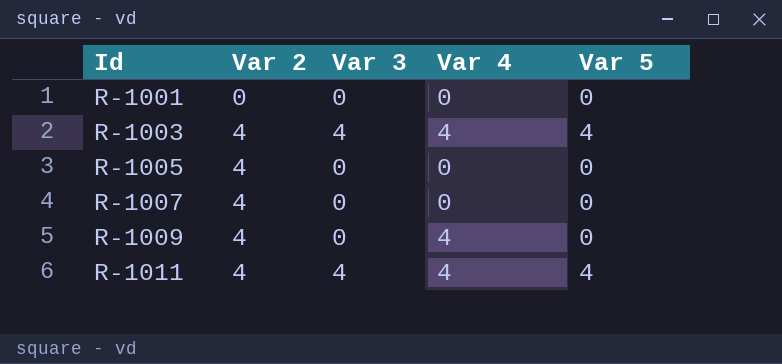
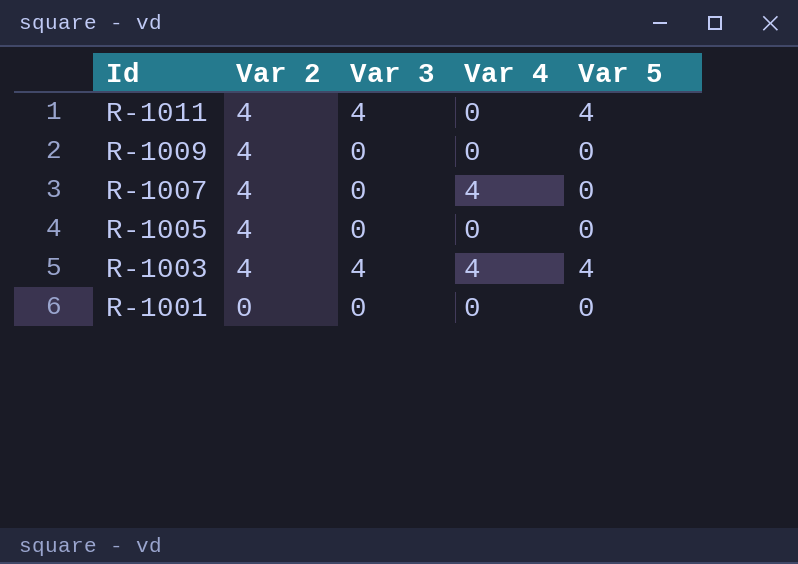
row order: Id ascending -> Id descending
R-1011 | Var 4: 4 -> 0
R-1009 | Var 4: 4 -> 0
R-1007 | Var 4: 0 -> 4

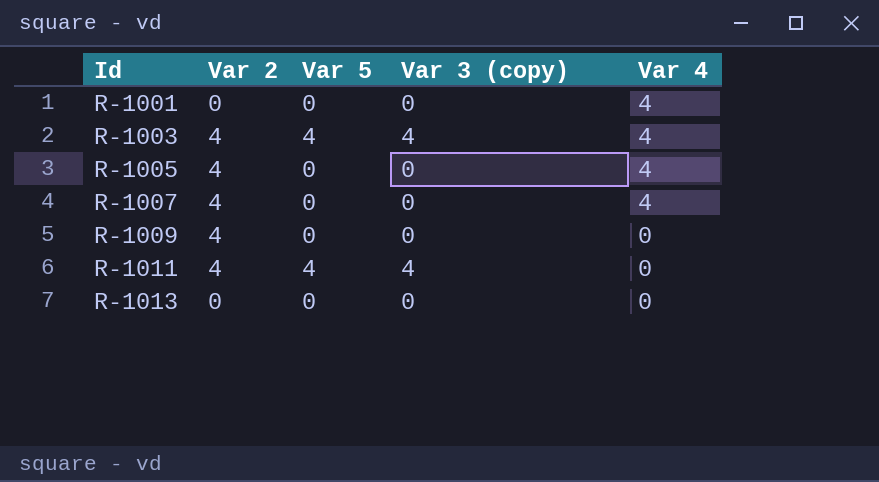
row order: Id descending -> Id ascending
column Var 5 | position: 5 -> 3
column name: Var 3 -> Var 3 (copy)
R-1001 | Var 4: 0 -> 4
R-1005 | Var 4: 0 -> 4
row R-1013: none -> 0 | 0 | 0 | 0

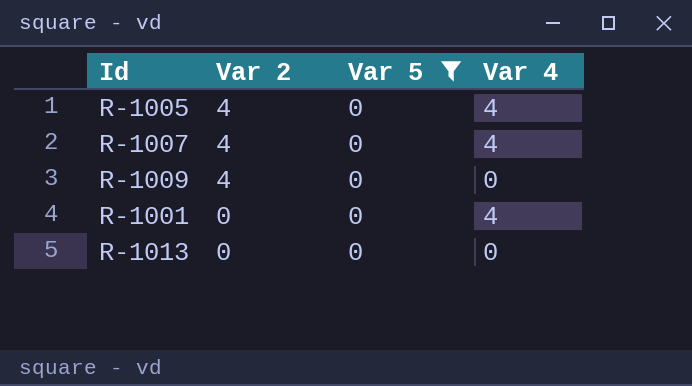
filter: none -> Var 5 = 0
row order: Id ascending -> Var 2 descending
column Var 3 (copy) | position: 4 -> none

